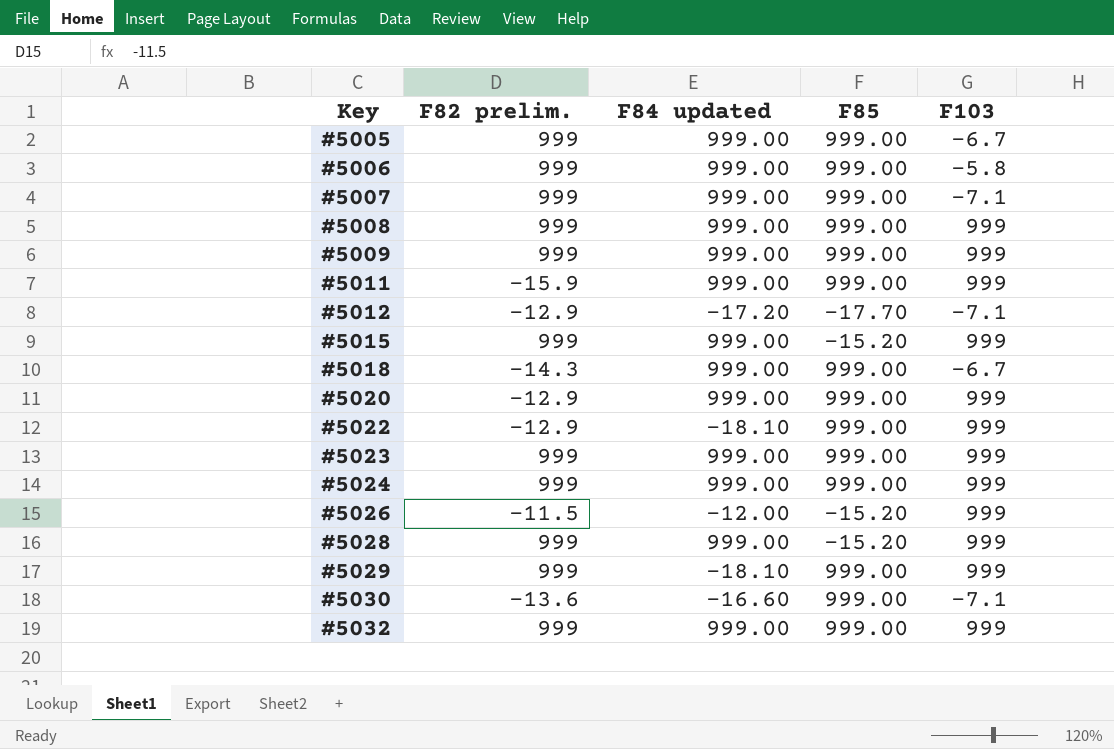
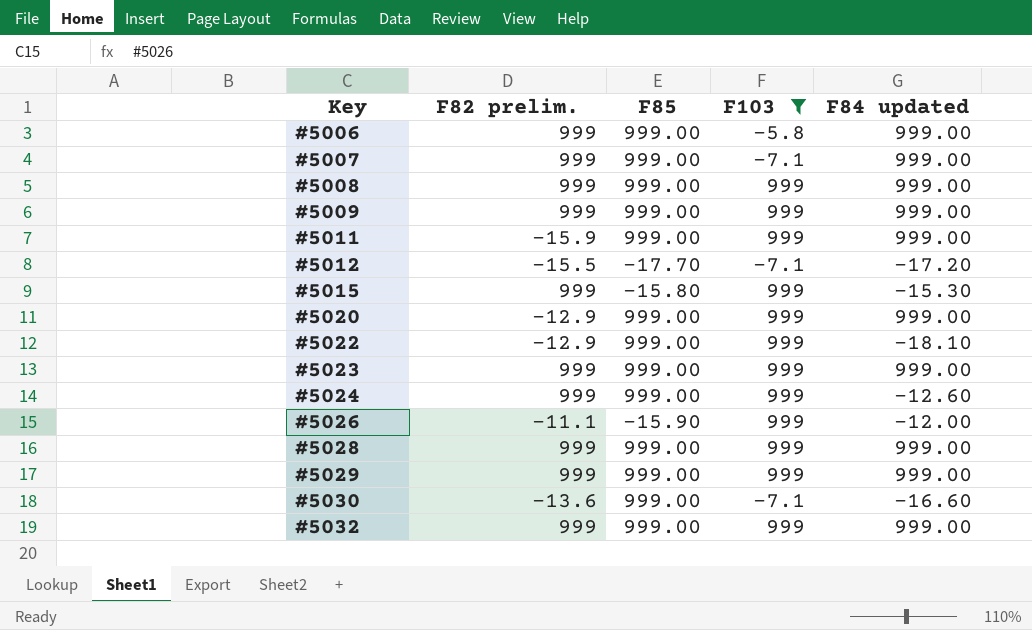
filter: none -> F103 != -6.7
column F84 updated | position: 3 -> 5
#5012 | F82 prelim.: -12.9 -> -15.5
#5015 | F85: -15.20 -> -15.80
#5015 | F84 updated: 999.00 -> -15.30
#5024 | F84 updated: 999.00 -> -12.60
#5026 | F82 prelim.: -11.5 -> -11.1
#5026 | F85: -15.20 -> -15.90
#5028 | F85: -15.20 -> 999.00
#5029 | F84 updated: -18.10 -> 999.00

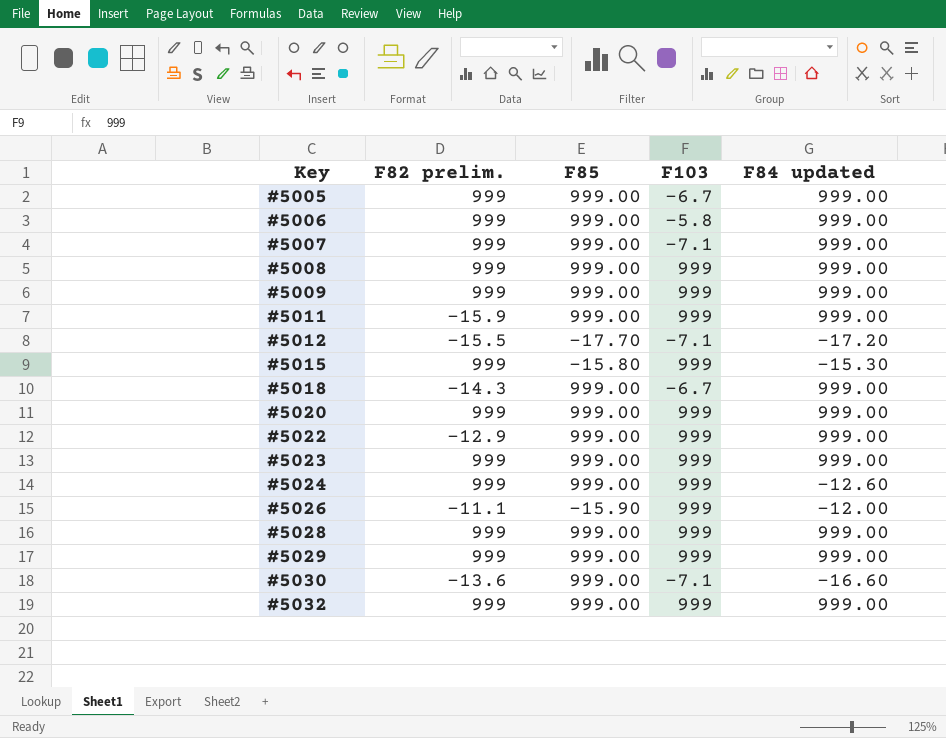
filter: F103 != -6.7 -> none
#5020 | F82 prelim.: -12.9 -> 999
#5022 | F84 updated: -18.10 -> 999.00

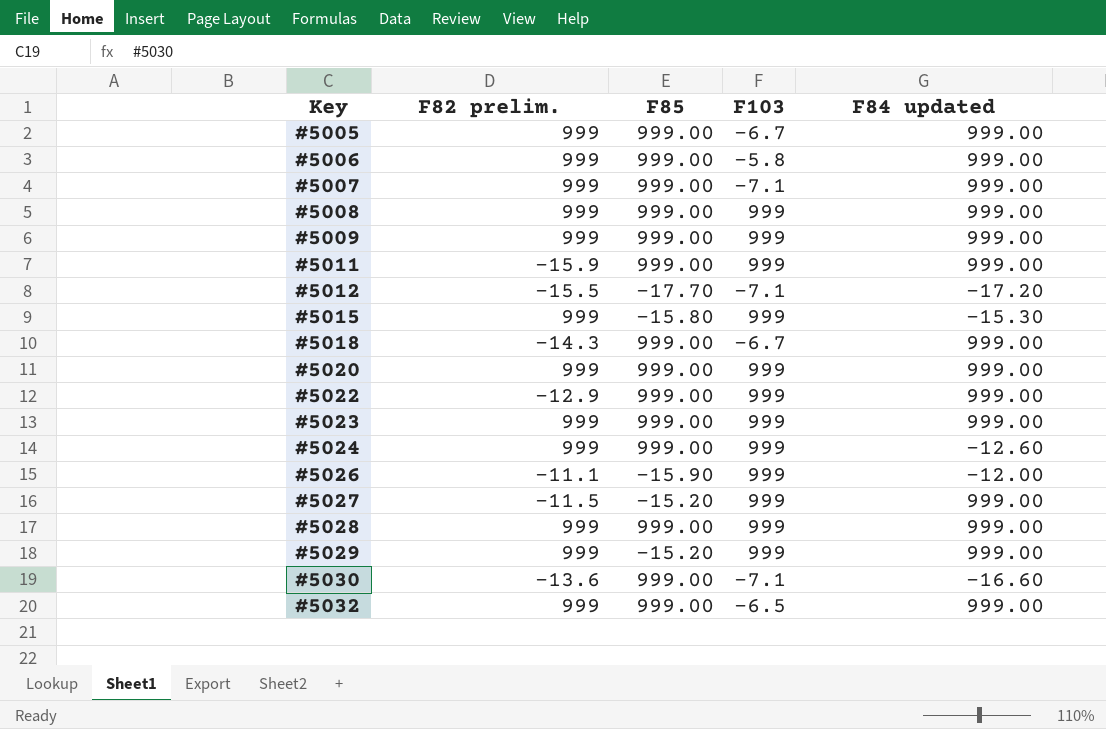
row #5027: none -> -11.5 | -15.20 | 999 | 999.00
#5029 | F85: 999.00 -> -15.20
#5032 | F103: 999 -> -6.5

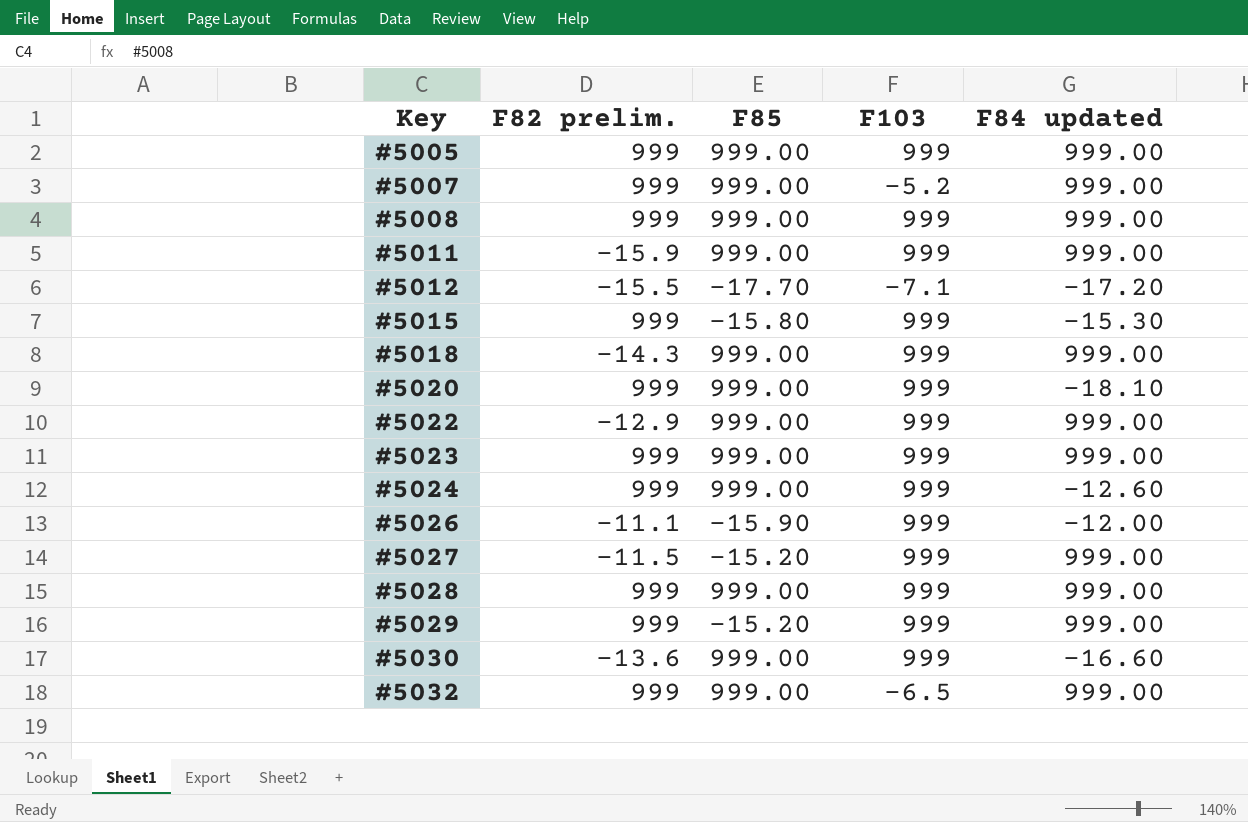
row #5006: 999 | 999.00 | -5.8 | 999.00 -> none
row #5009: 999 | 999.00 | 999 | 999.00 -> none
#5005 | F103: -6.7 -> 999
#5007 | F103: -7.1 -> -5.2
#5018 | F103: -6.7 -> 999
#5020 | F84 updated: 999.00 -> -18.10
#5030 | F103: -7.1 -> 999

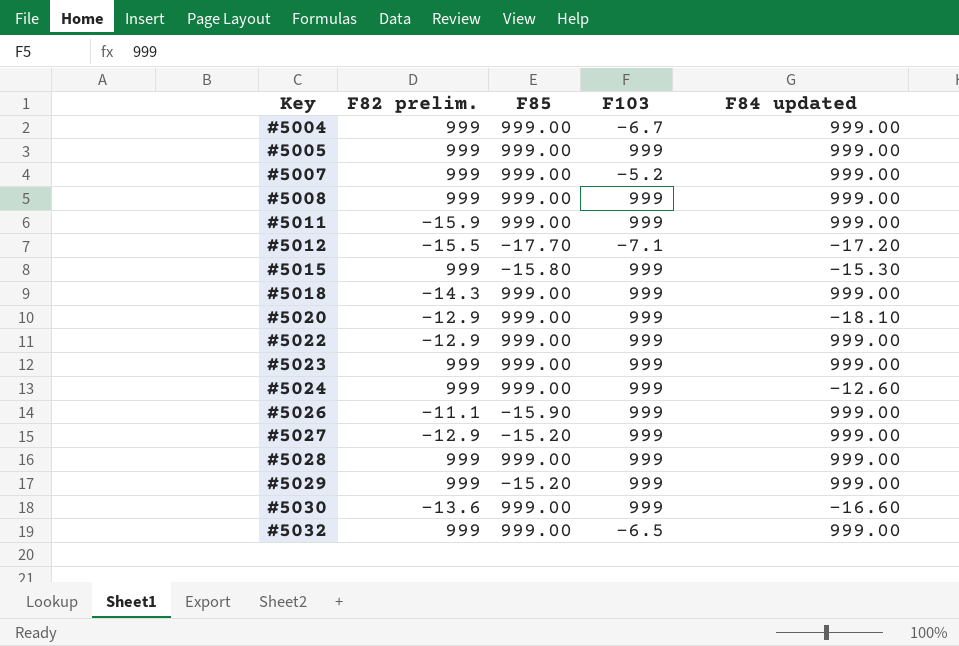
row #5004: none -> 999 | 999.00 | -6.7 | 999.00
#5020 | F82 prelim.: 999 -> -12.9
#5026 | F84 updated: -12.00 -> 999.00
#5027 | F82 prelim.: -11.5 -> -12.9

